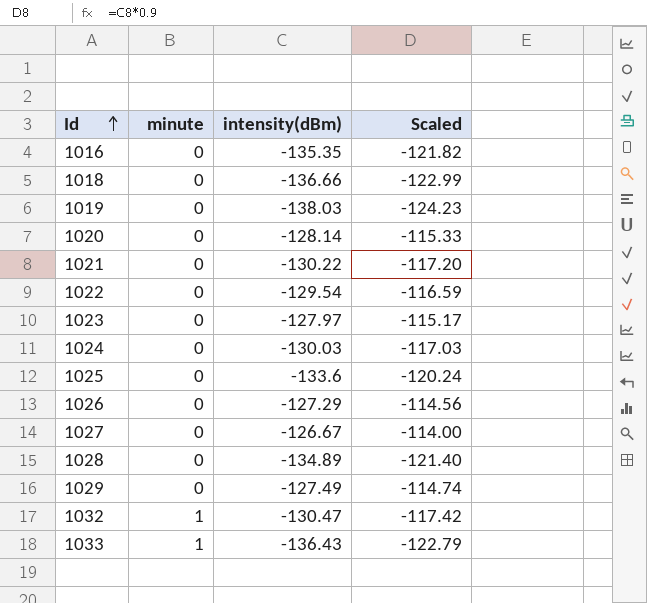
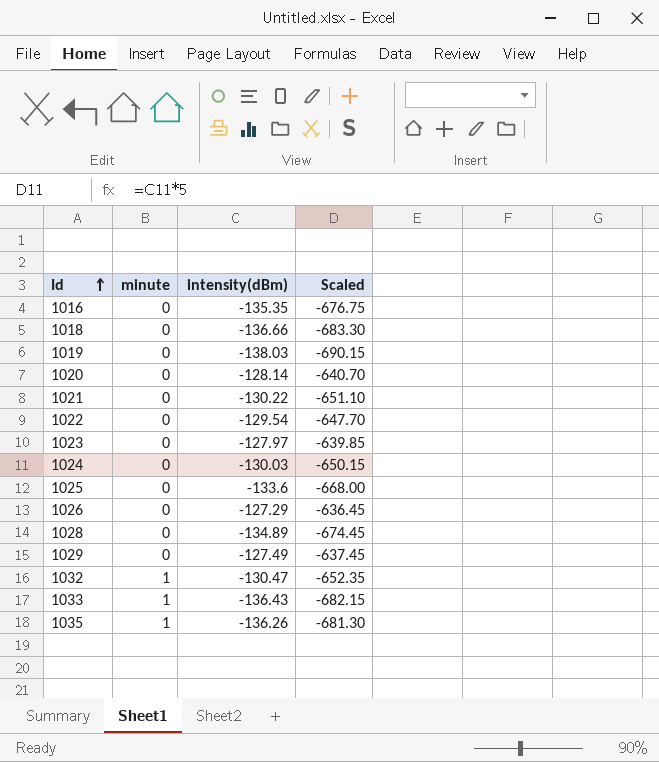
column Scaled | formula: [intensity(dBm)] * 0.9 -> [intensity(dBm)] * 5
row 1027: 0 | -126.67 | -114.00 -> none
row 1035: none -> 1 | -136.26 | -681.30

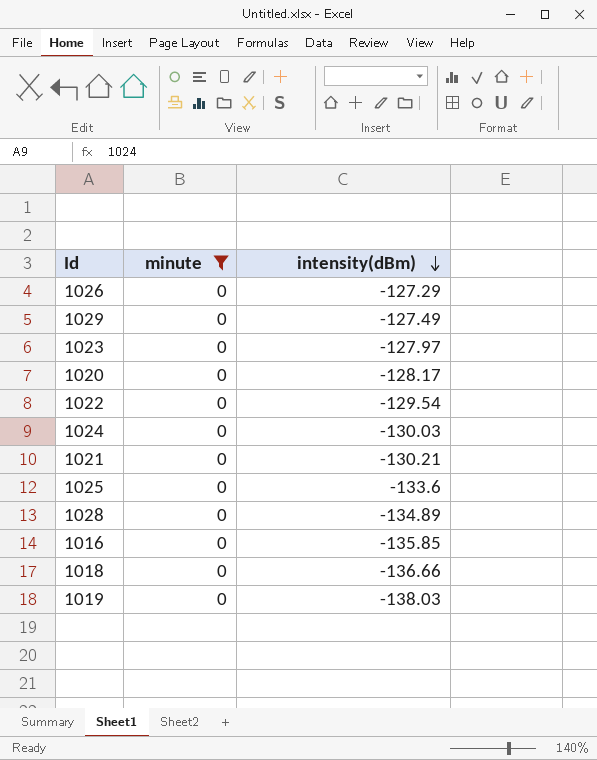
filter: none -> minute = 0
row order: Id ascending -> intensity(dBm) descending
column Scaled | formula: [intensity(dBm)] * 5 -> none
1020 | intensity(dBm): -128.14 -> -128.17
1021 | intensity(dBm): -130.22 -> -130.21
1016 | intensity(dBm): -135.35 -> -135.85

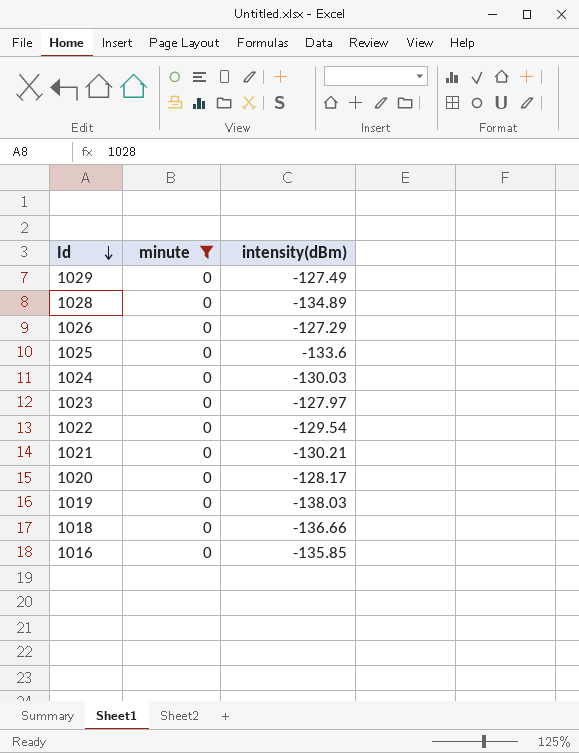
row order: intensity(dBm) descending -> Id descending

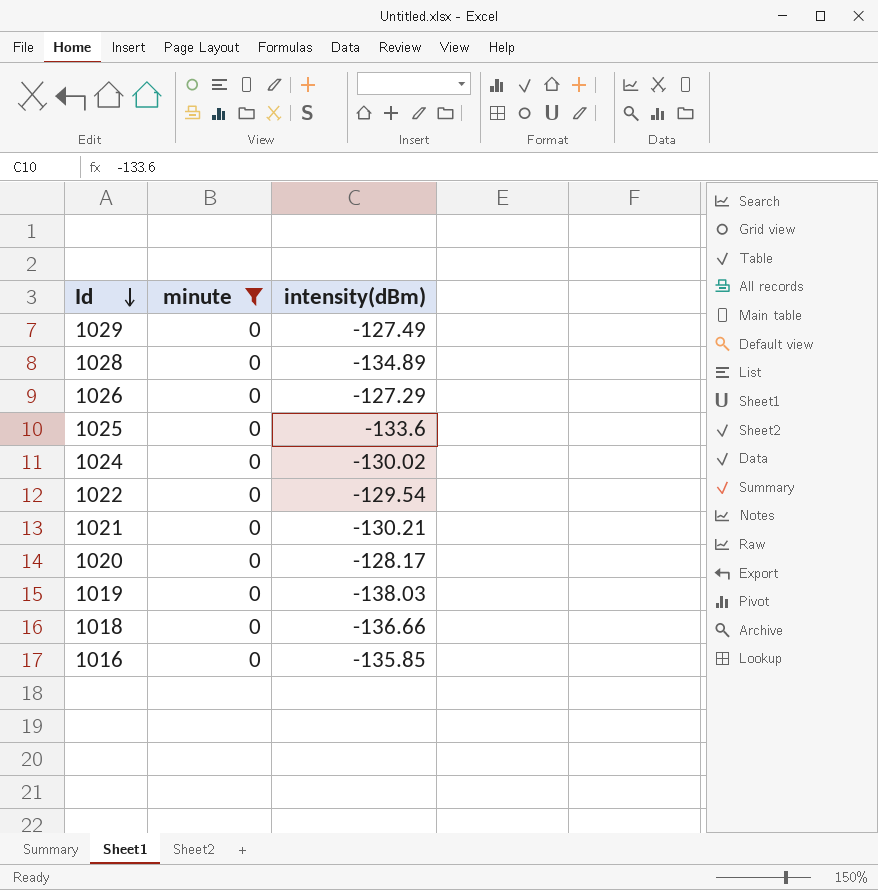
row 1023: 0 | -127.97 -> none
1024 | intensity(dBm): -130.03 -> -130.02

